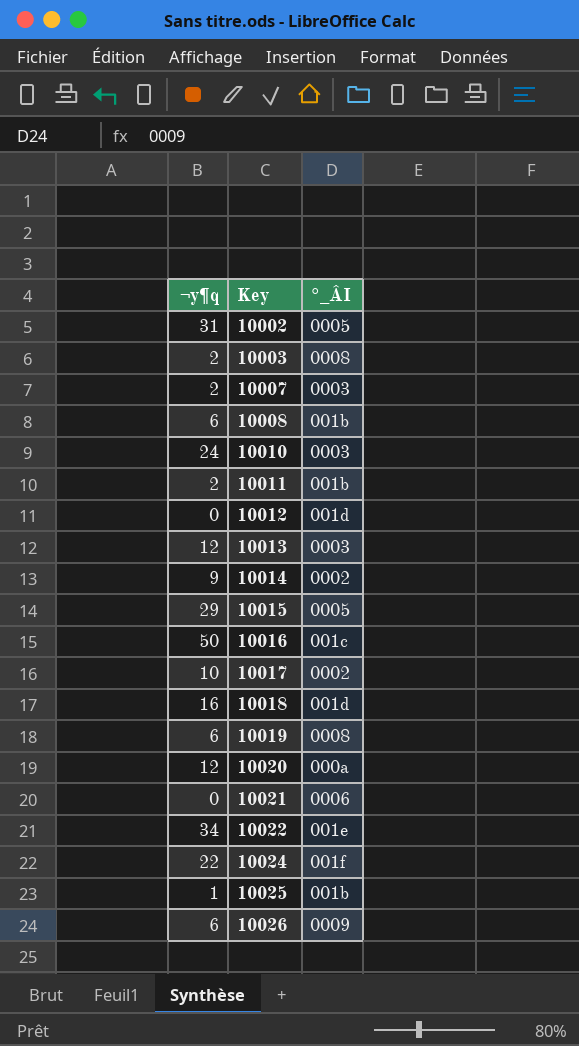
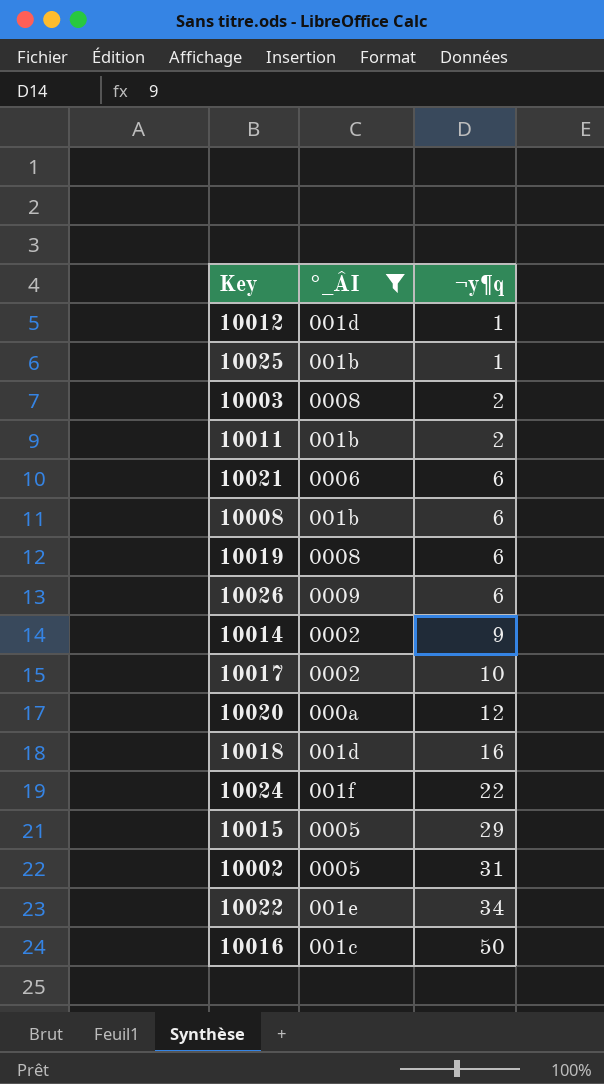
filter: none -> °_ÂI != 0003
row order: Key ascending -> ¬y¶q ascending
column ¬y¶q | position: 1 -> 3
10012 | ¬y¶q: 0 -> 1
10021 | ¬y¶q: 0 -> 6

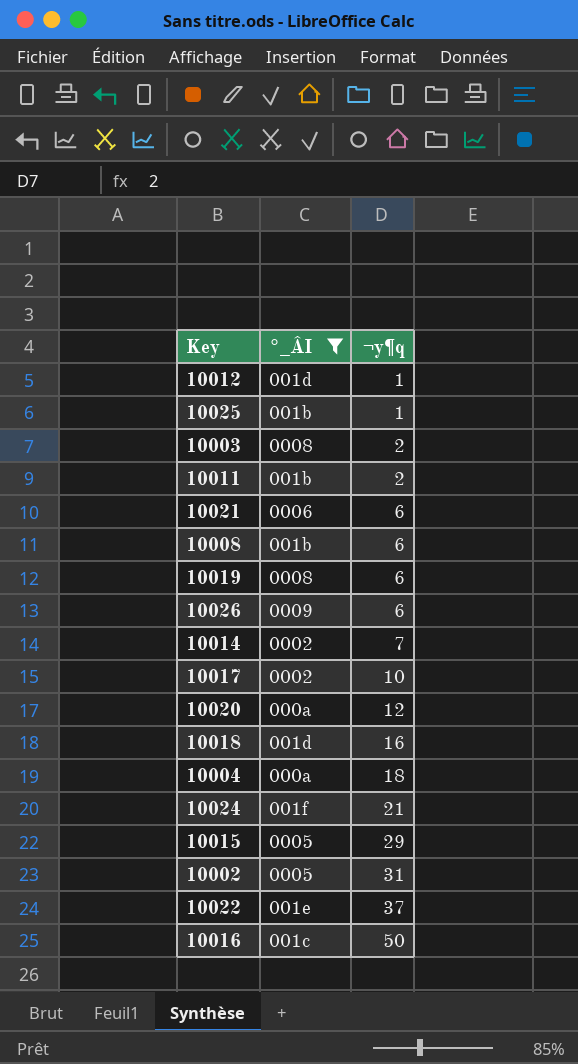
10014 | ¬y¶q: 9 -> 7
row 10004: none -> 000a | 18
10024 | ¬y¶q: 22 -> 21
10022 | ¬y¶q: 34 -> 37

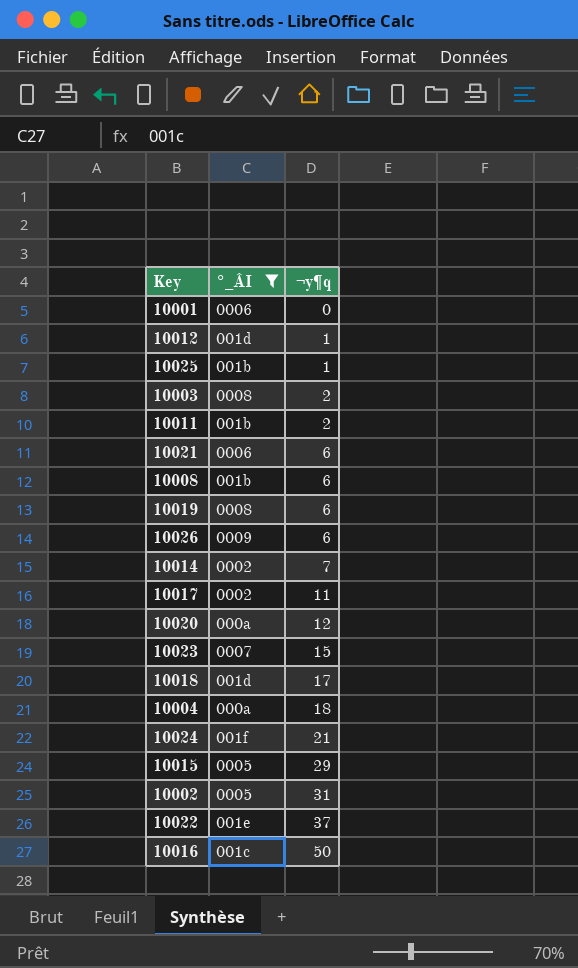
row 10001: none -> 0006 | 0
10017 | ¬y¶q: 10 -> 11
row 10023: none -> 0007 | 15
10018 | ¬y¶q: 16 -> 17

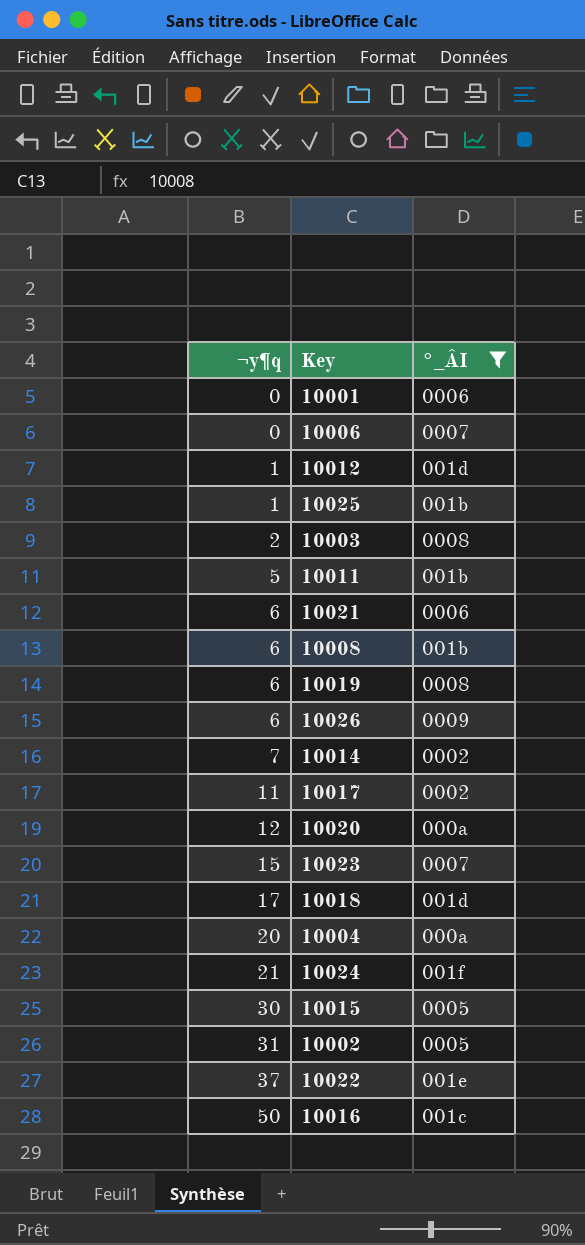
column ¬y¶q | position: 3 -> 1
row 10006: none -> 0 | 0007
10011 | ¬y¶q: 2 -> 5
10004 | ¬y¶q: 18 -> 20
10015 | ¬y¶q: 29 -> 30

